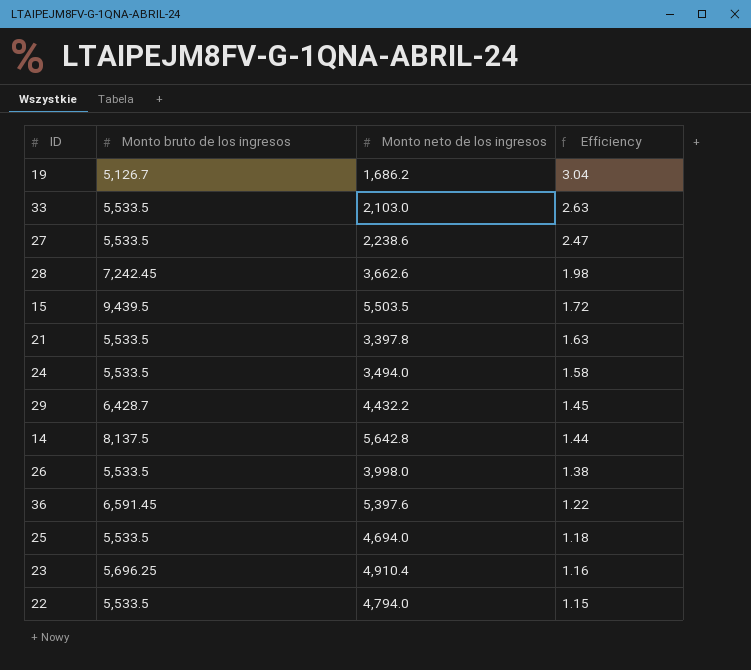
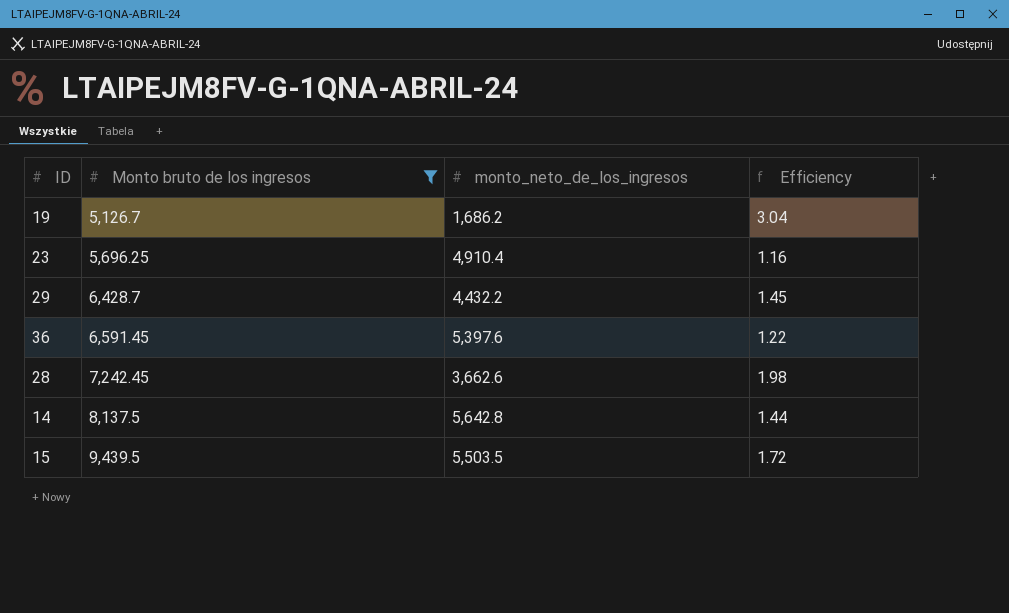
filter: none -> Monto bruto de los ingresos != 5,533.5
row order: Efficiency descending -> Monto bruto de los ingresos ascending
column name: Monto neto de los ingresos -> monto_neto_de_los_ingresos

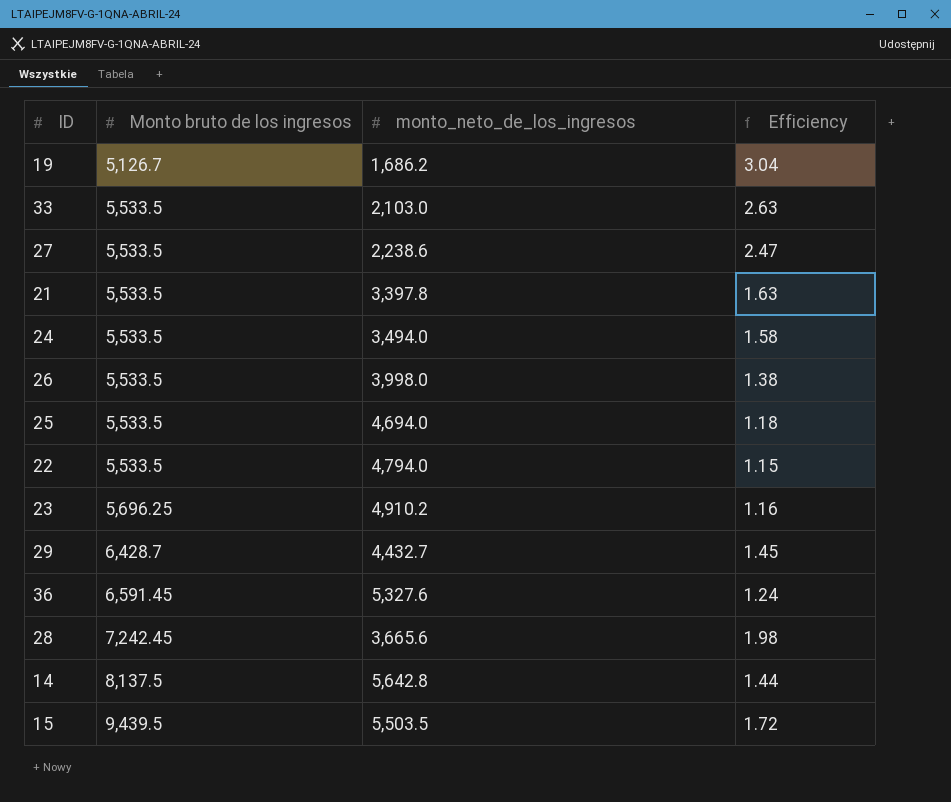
filter: Monto bruto de los ingresos != 5,533.5 -> none
23 | monto_neto_de_los_ingresos: 4,910.4 -> 4,910.2
29 | monto_neto_de_los_ingresos: 4,432.2 -> 4,432.7
36 | monto_neto_de_los_ingresos: 5,397.6 -> 5,327.6
36 | Efficiency: 1.22 -> 1.24
28 | monto_neto_de_los_ingresos: 3,662.6 -> 3,665.6

